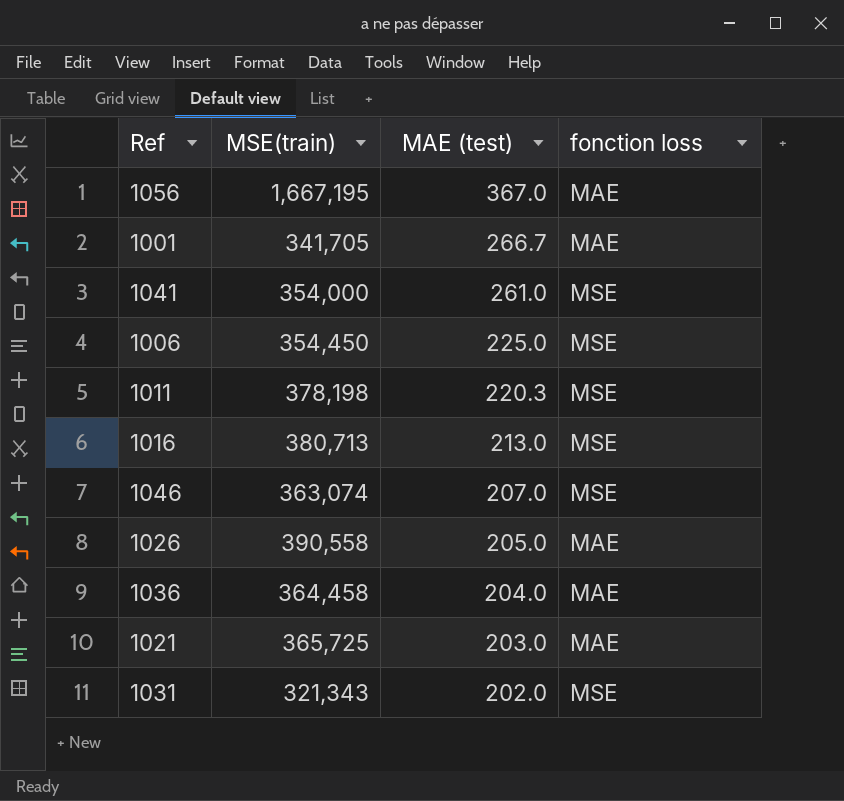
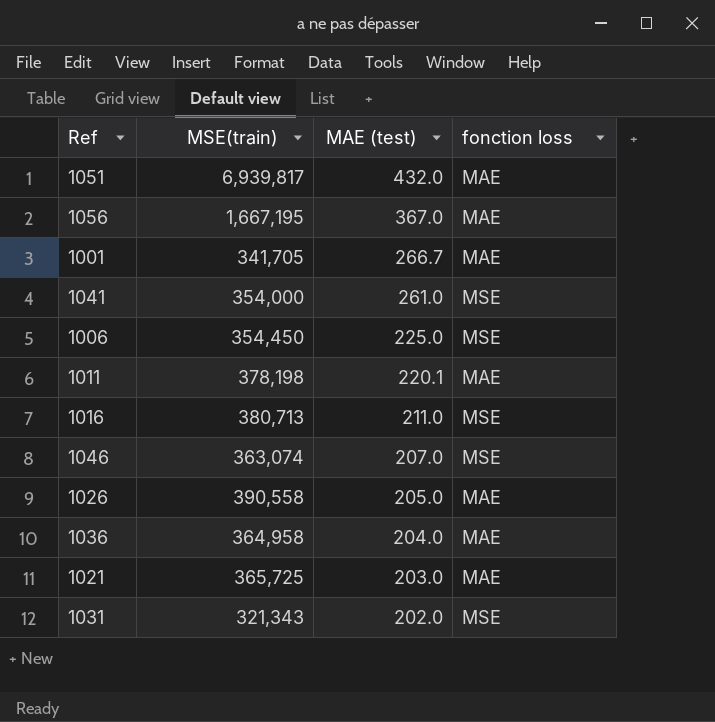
row 1051: none -> 6,939,817 | 432.0 | MAE
1011 | MAE (test): 220.3 -> 220.1
1011 | fonction loss: MSE -> MAE
1016 | MAE (test): 213.0 -> 211.0
1036 | MSE(train): 364,458 -> 364,958

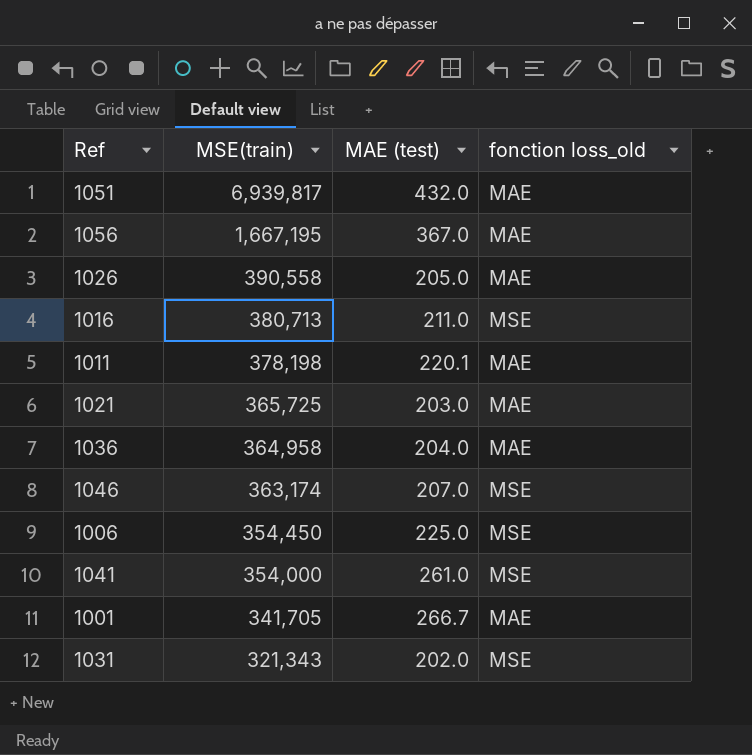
row order: MAE (test) descending -> MSE(train) descending
column name: fonction loss -> fonction loss_old
1046 | MSE(train): 363,074 -> 363,174

